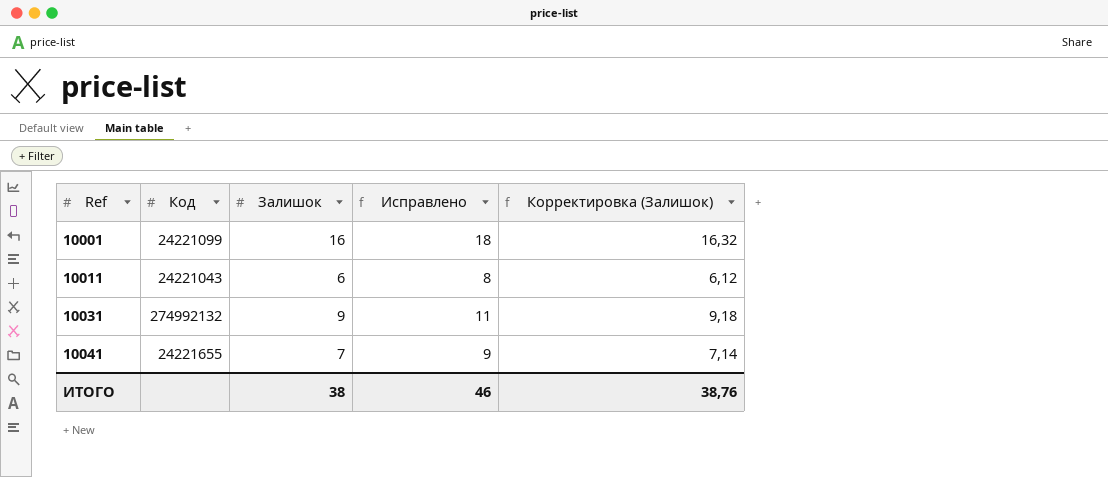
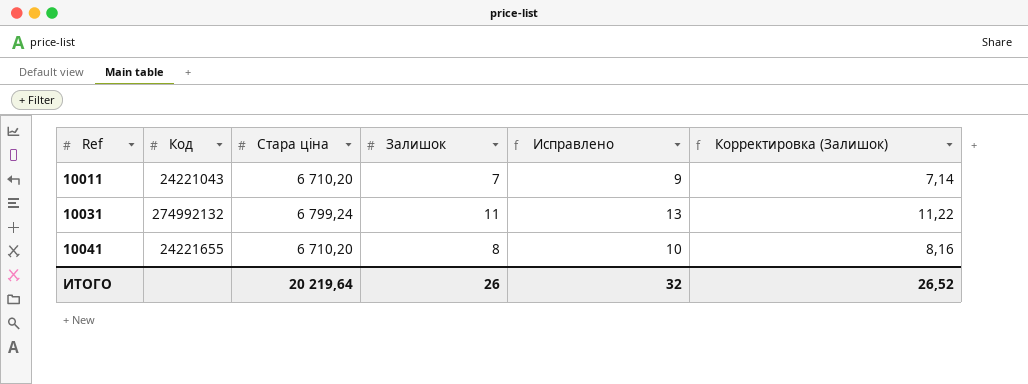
column Стара ціна | position: none -> 3
row 10001: 24221099 | 16 | 18 | 16,32 -> none
10011 | Залишок: 6 -> 7
10011 | Исправлено: 8 -> 9
10011 | Корректировка (Залишок): 6,12 -> 7,14
10031 | Залишок: 9 -> 11
10031 | Исправлено: 11 -> 13
10031 | Корректировка (Залишок): 9,18 -> 11,22
10041 | Залишок: 7 -> 8
10041 | Исправлено: 9 -> 10
10041 | Корректировка (Залишок): 7,14 -> 8,16
ИТОГО | Залишок: 38 -> 26
ИТОГО | Исправлено: 46 -> 32
ИТОГО | Корректировка (Залишок): 38,76 -> 26,52

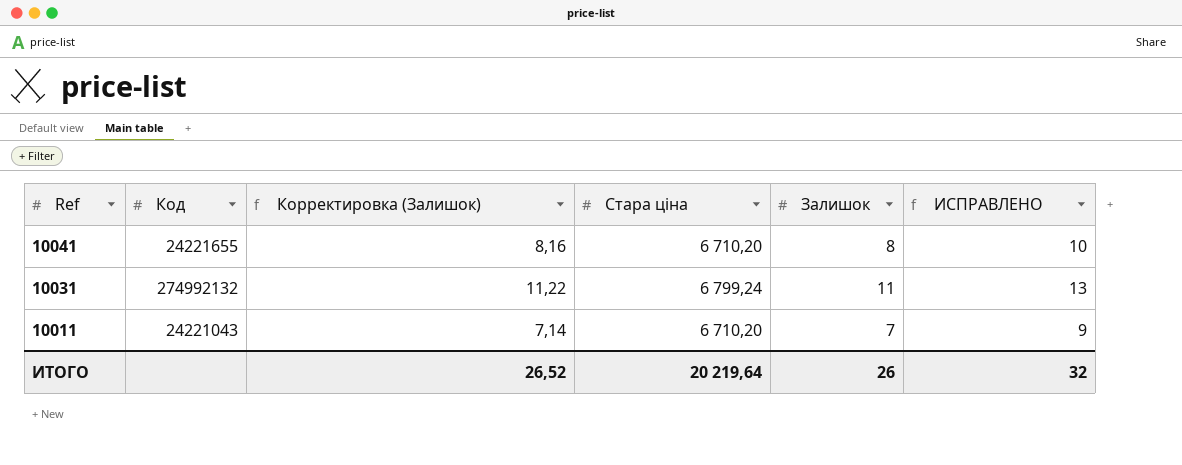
row order: Ref ascending -> Ref descending
column Корректировка (Залишок) | position: 6 -> 3
column name: Исправлено -> ИСПРАВЛЕНО

